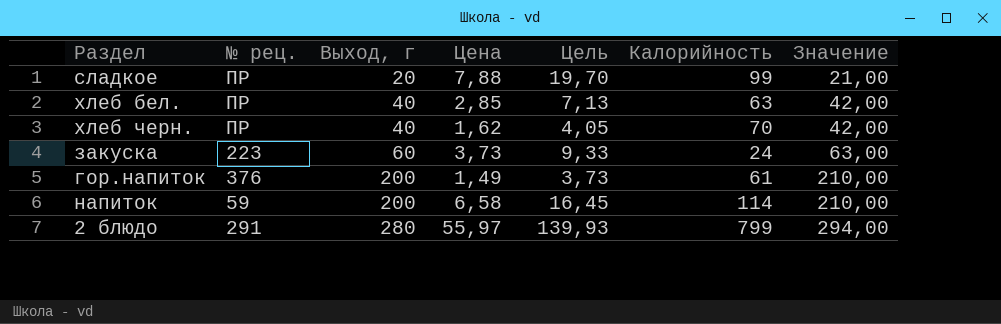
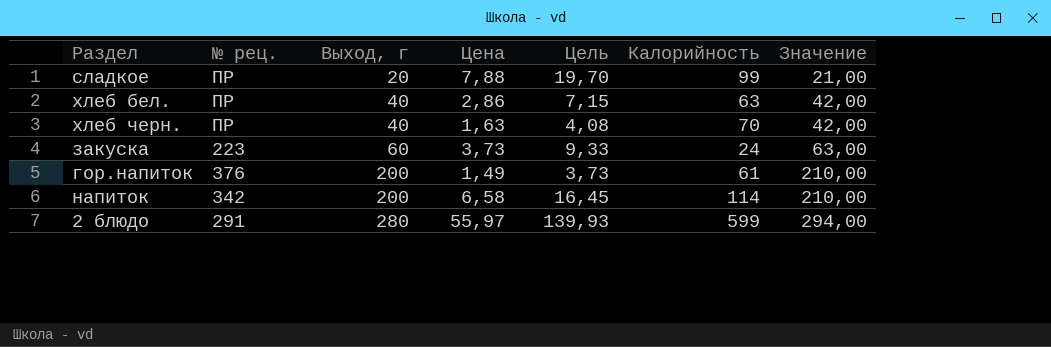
хлеб бел. | Цена: 2,85 -> 2,86
хлеб бел. | Цель: 7,13 -> 7,15
хлеб черн. | Цена: 1,62 -> 1,63
хлеб черн. | Цель: 4,05 -> 4,08
напиток | № рец.: 59 -> 342
2 блюдо | Калорийность: 799 -> 599

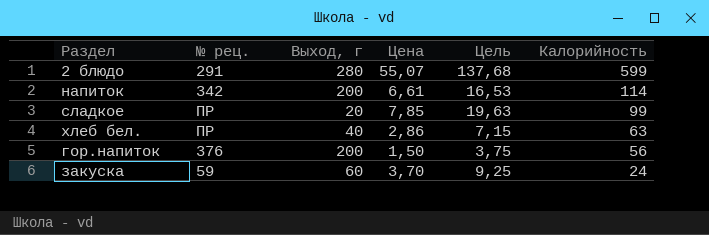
row order: Выход, г ascending -> Калорийность descending
column Значение | formula: [Выход, г] * 1,05 -> none
row хлеб черн.: ПР | 40 | 1,63 | 4,08 | 70 | 42,00 -> none
2 блюдо | Цена: 55,97 -> 55,07
2 блюдо | Цель: 139,93 -> 137,68
напиток | Цена: 6,58 -> 6,61
напиток | Цель: 16,45 -> 16,53
сладкое | Цена: 7,88 -> 7,85
сладкое | Цель: 19,70 -> 19,63
гор.напиток | Цена: 1,49 -> 1,50
гор.напиток | Цель: 3,73 -> 3,75
гор.напиток | Калорийность: 61 -> 56
закуска | № рец.: 223 -> 59
закуска | Цена: 3,73 -> 3,70
закуска | Цель: 9,33 -> 9,25

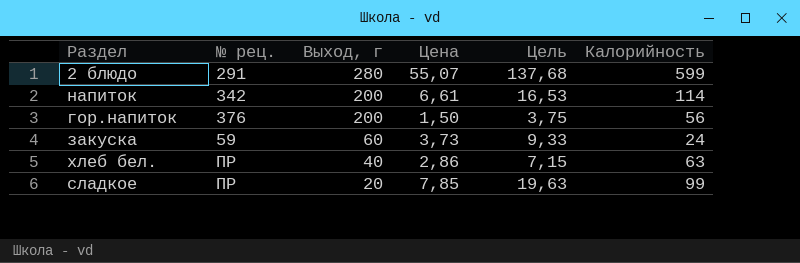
row order: Калорийность descending -> Выход, г descending
закуска | Цена: 3,70 -> 3,73
закуска | Цель: 9,25 -> 9,33

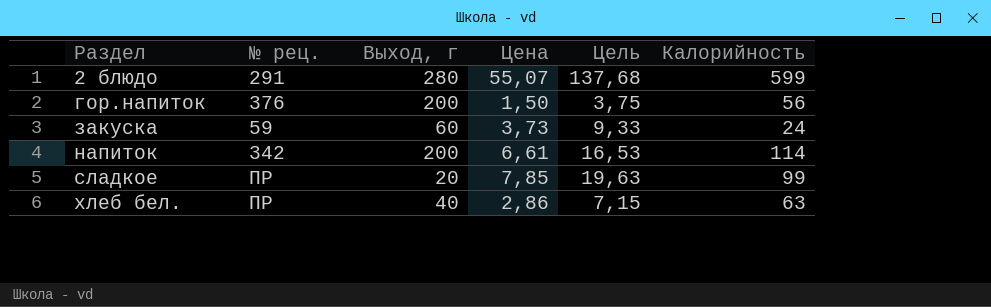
row order: Выход, г descending -> Раздел ascending

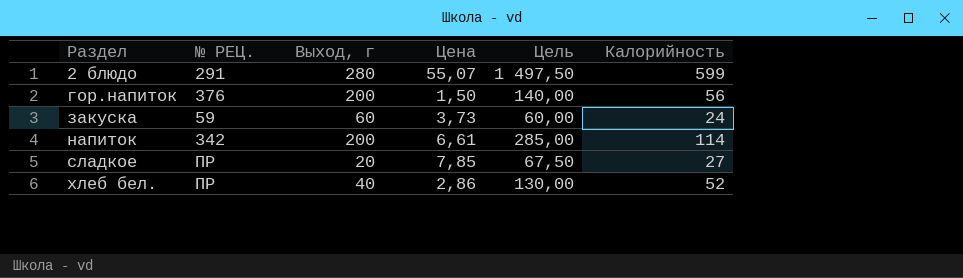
column name: № рец. -> № РЕЦ.
column Цель | formula: [Цена] * 2,5 -> [Калорийность] * 2,5
сладкое | Калорийность: 99 -> 27
хлеб бел. | Калорийность: 63 -> 52

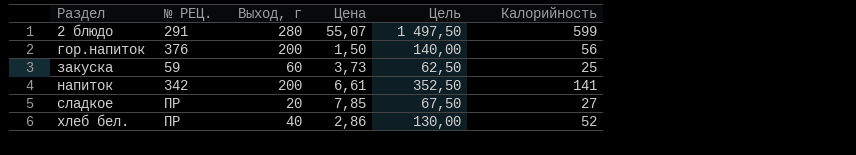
закуска | Цель: 60,00 -> 62,50
закуска | Калорийность: 24 -> 25
напиток | Цель: 285,00 -> 352,50
напиток | Калорийность: 114 -> 141

